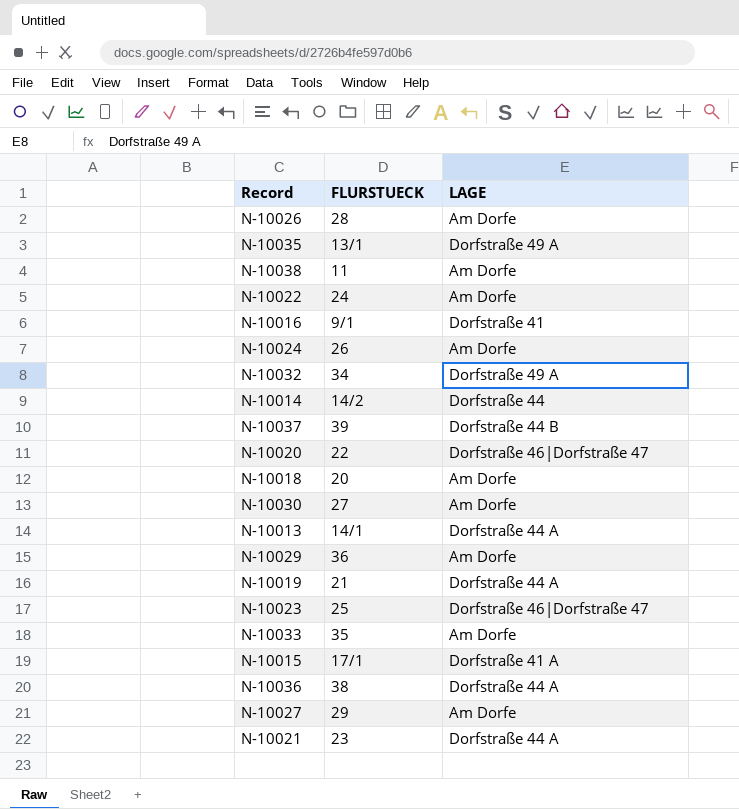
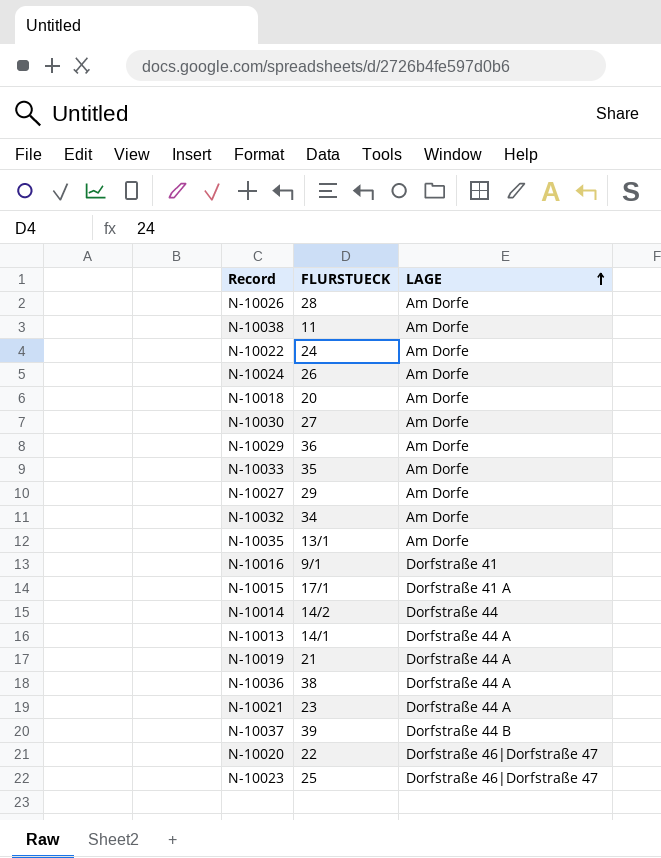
row order: none -> LAGE ascending
N-10032 | LAGE: Dorfstraße 49 A -> Am Dorfe
N-10035 | LAGE: Dorfstraße 49 A -> Am Dorfe

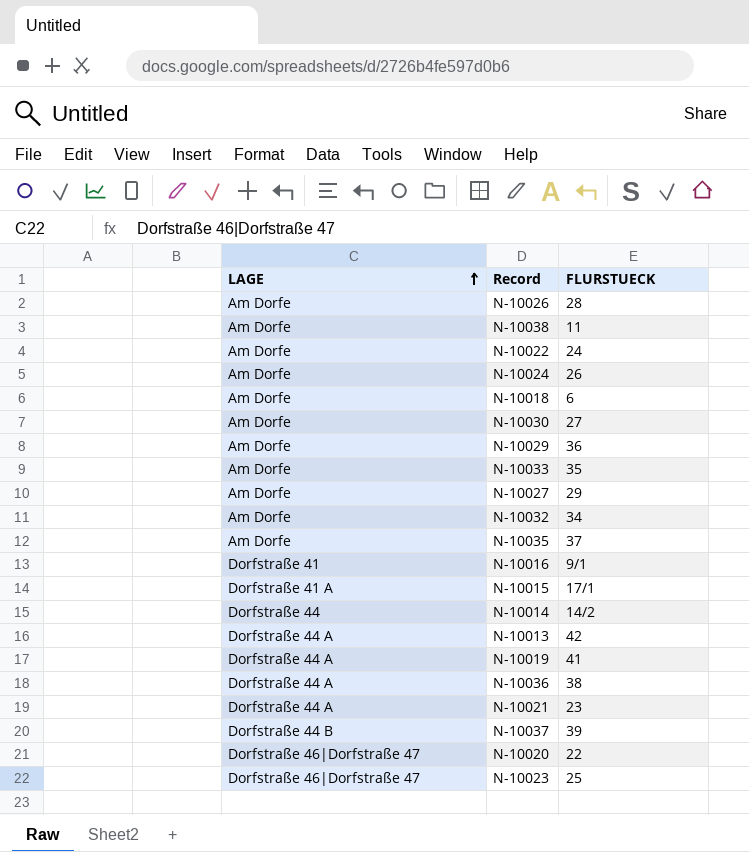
column LAGE | position: 3 -> 1
N-10018 | FLURSTUECK: 20 -> 6
N-10035 | FLURSTUECK: 13/1 -> 37
N-10013 | FLURSTUECK: 14/1 -> 42
N-10019 | FLURSTUECK: 21 -> 41

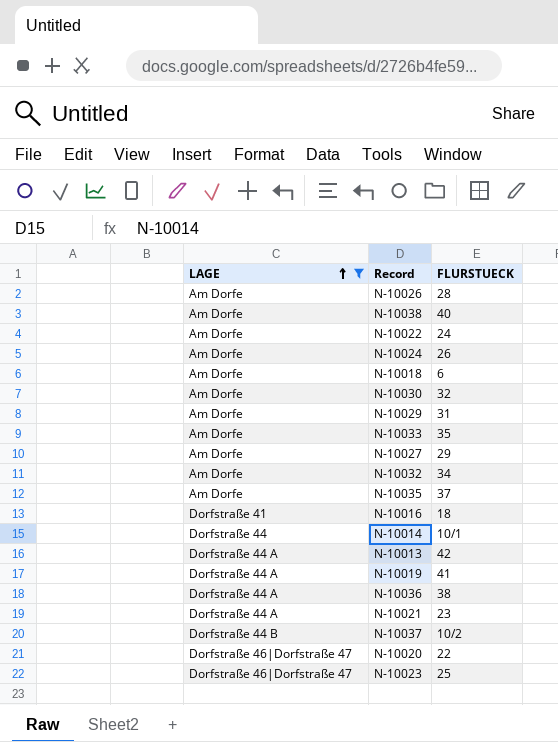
filter: none -> LAGE != Dorfstraße 41 A
N-10038 | FLURSTUECK: 11 -> 40
N-10030 | FLURSTUECK: 27 -> 32
N-10029 | FLURSTUECK: 36 -> 31
N-10016 | FLURSTUECK: 9/1 -> 18
N-10014 | FLURSTUECK: 14/2 -> 10/1
N-10037 | FLURSTUECK: 39 -> 10/2

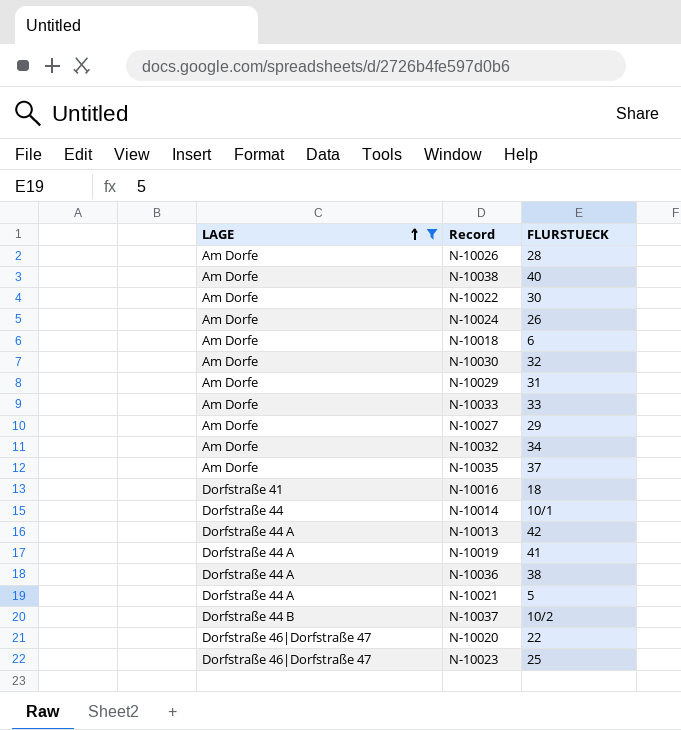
N-10022 | FLURSTUECK: 24 -> 30
N-10033 | FLURSTUECK: 35 -> 33
N-10021 | FLURSTUECK: 23 -> 5

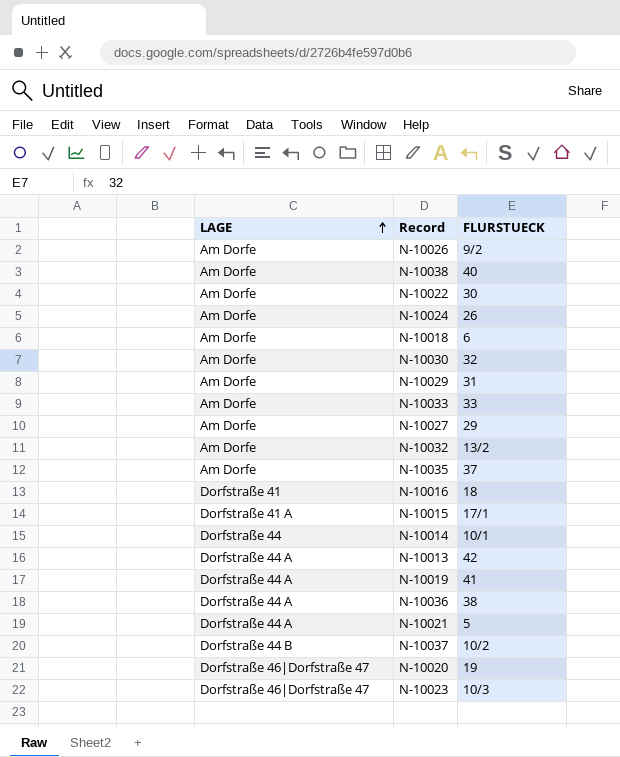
filter: LAGE != Dorfstraße 41 A -> none
N-10026 | FLURSTUECK: 28 -> 9/2
N-10032 | FLURSTUECK: 34 -> 13/2
N-10020 | FLURSTUECK: 22 -> 19
N-10023 | FLURSTUECK: 25 -> 10/3

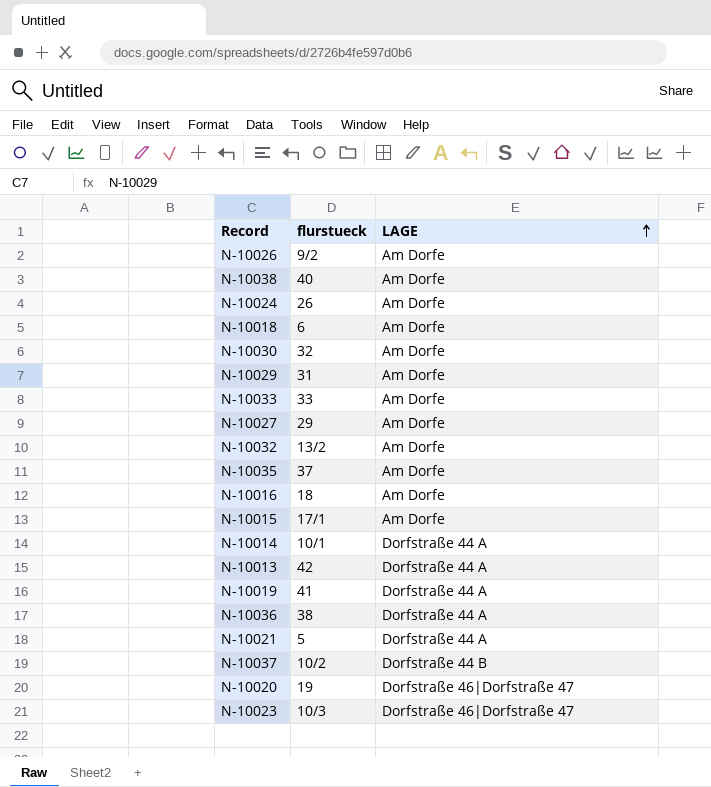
column name: FLURSTUECK -> flurstueck
column LAGE | position: 1 -> 3
row N-10022: Am Dorfe | 30 -> none
N-10016 | LAGE: Dorfstraße 41 -> Am Dorfe
N-10015 | LAGE: Dorfstraße 41 A -> Am Dorfe
N-10014 | LAGE: Dorfstraße 44 -> Dorfstraße 44 A

